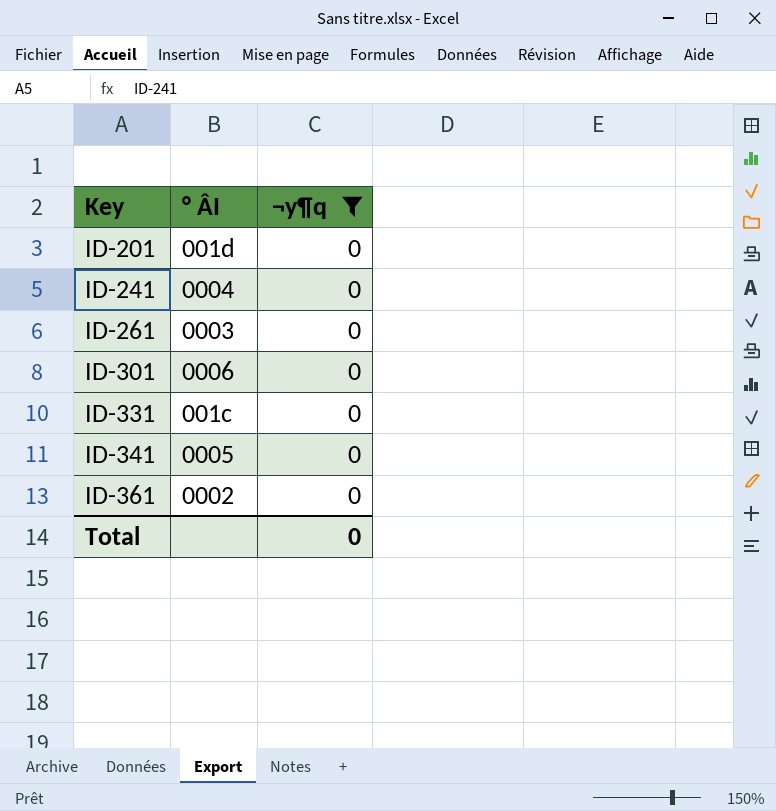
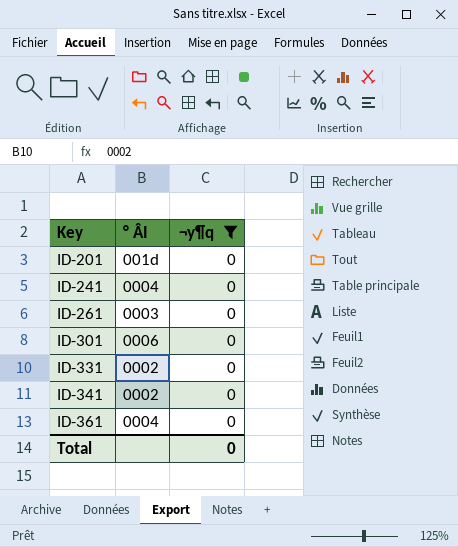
ID-331 | ° ÂI: 001c -> 0002
ID-341 | ° ÂI: 0005 -> 0002
ID-361 | ° ÂI: 0002 -> 0004

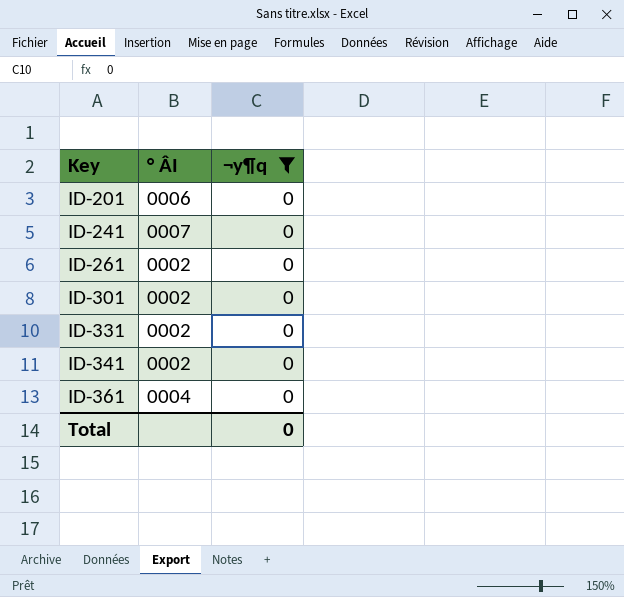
ID-201 | ° ÂI: 001d -> 0006
ID-241 | ° ÂI: 0004 -> 0007
ID-261 | ° ÂI: 0003 -> 0002
ID-301 | ° ÂI: 0006 -> 0002

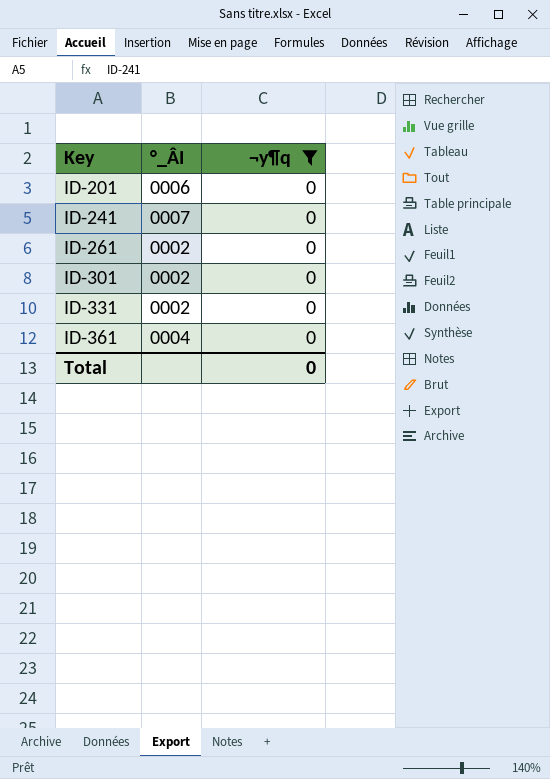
column name: ° ÂI -> °_ÂI
row ID-341: 0002 | 0 -> none

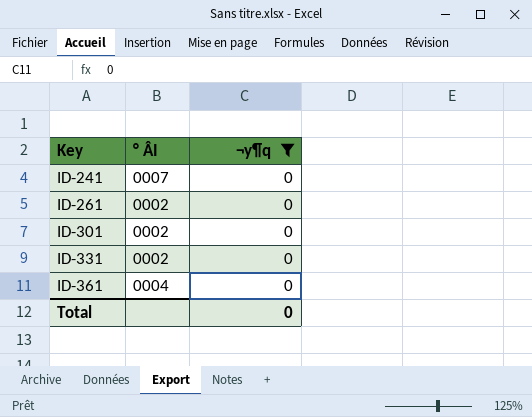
column name: °_ÂI -> ° ÂI
row ID-201: 0006 | 0 -> none

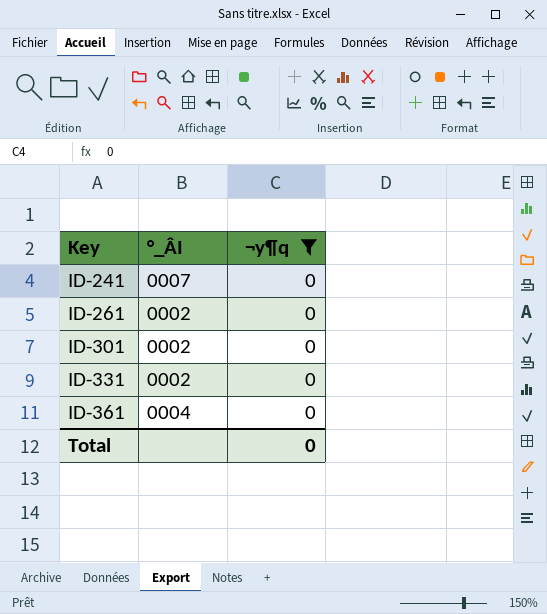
column name: ° ÂI -> °_ÂI

